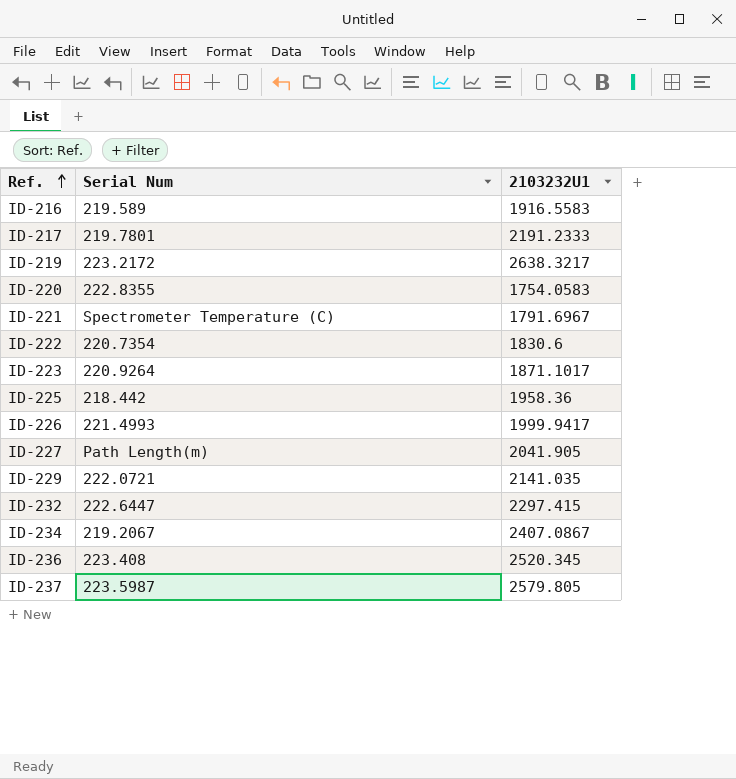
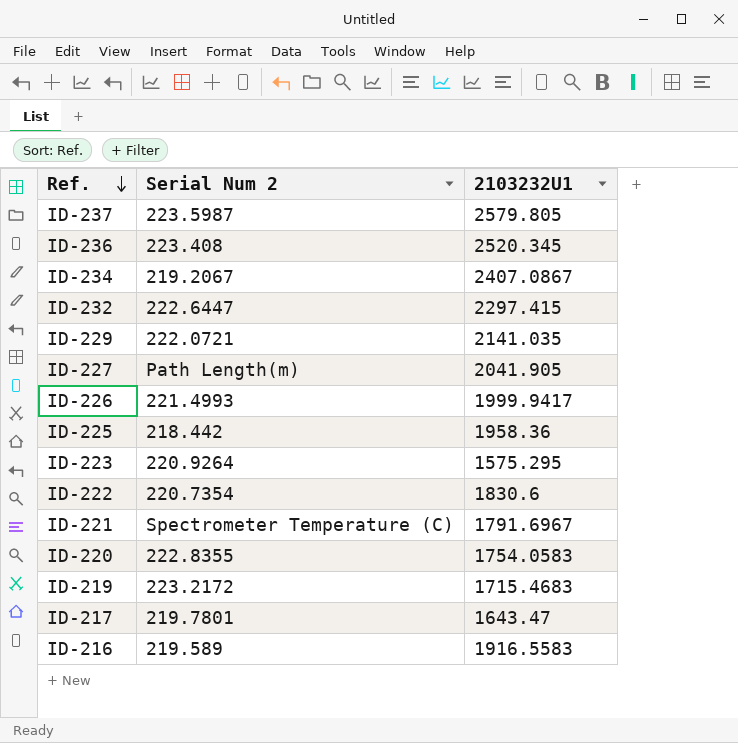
row order: Ref. ascending -> Ref. descending
column name: Serial Num -> Serial Num 2
ID-223 | 2103232U1: 1871.1017 -> 1575.295
ID-219 | 2103232U1: 2638.3217 -> 1715.4683
ID-217 | 2103232U1: 2191.2333 -> 1643.47

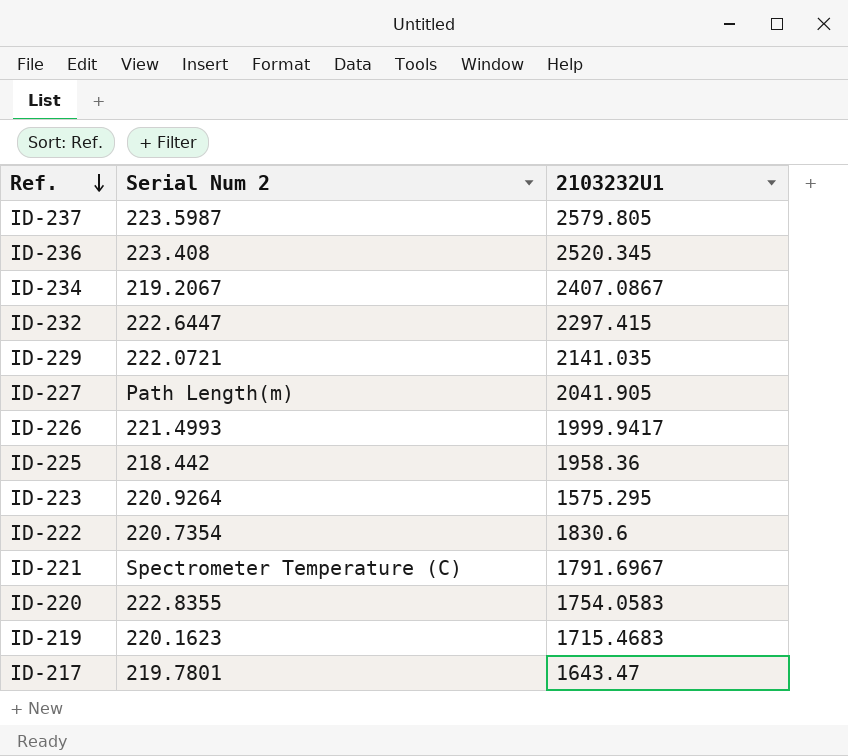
row ID-216: 219.589 | 1916.5583 -> none
ID-219 | Serial Num 2: 223.2172 -> 220.1623

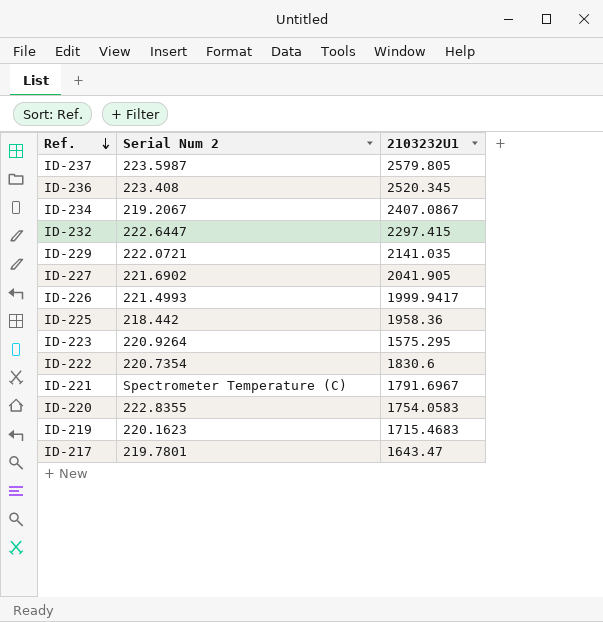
ID-227 | Serial Num 2: Path Length(m) -> 221.6902

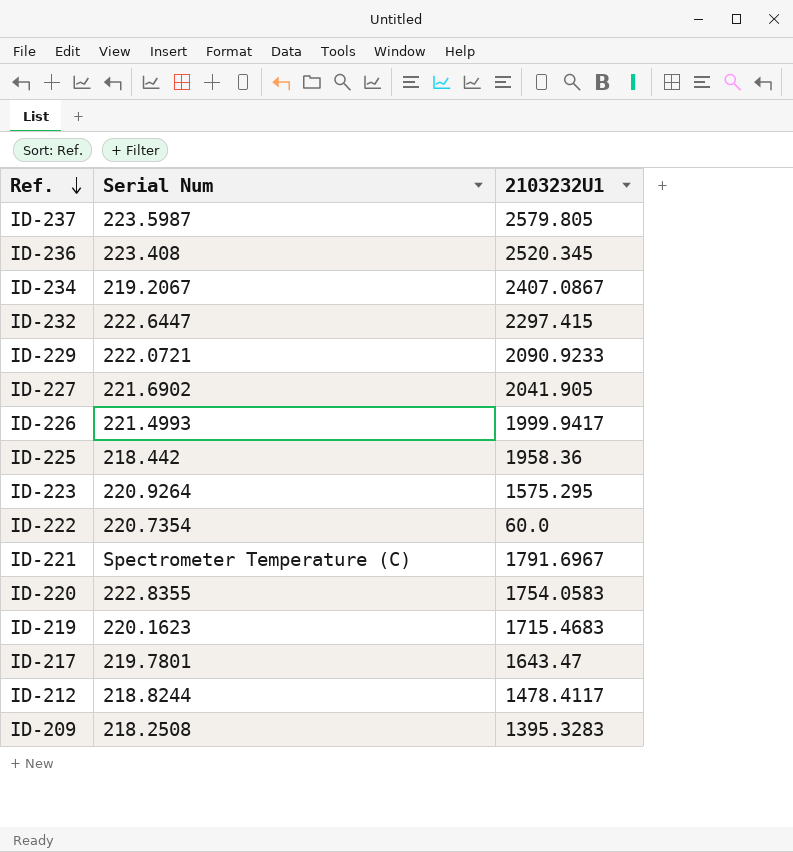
column name: Serial Num 2 -> Serial Num
ID-229 | 2103232U1: 2141.035 -> 2090.9233
ID-222 | 2103232U1: 1830.6 -> 60.0
row ID-212: none -> 218.8244 | 1478.4117
row ID-209: none -> 218.2508 | 1395.3283

